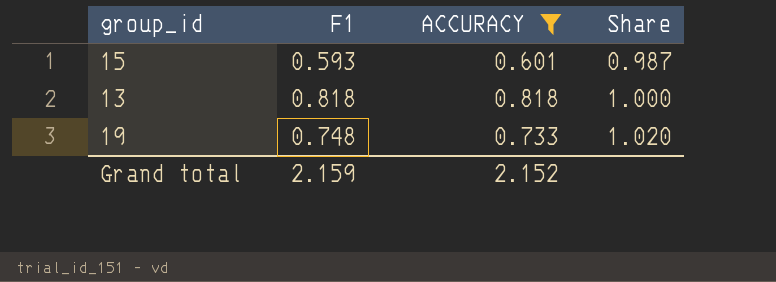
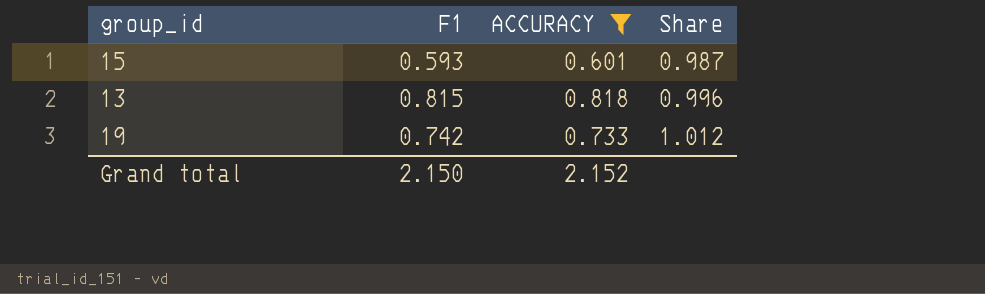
13 | F1: 0.818 -> 0.815
13 | Share: 1.000 -> 0.996
19 | F1: 0.748 -> 0.742
19 | Share: 1.020 -> 1.012
Grand total | F1: 2.159 -> 2.150

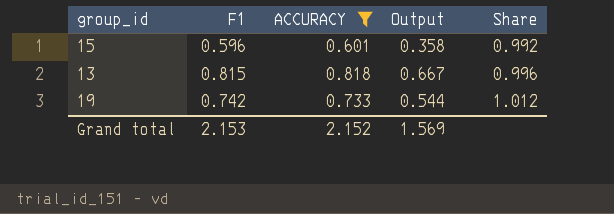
column Output | formula: none -> [F1] * [ACCURACY]
15 | F1: 0.593 -> 0.596
15 | Share: 0.987 -> 0.992
Grand total | F1: 2.150 -> 2.153

